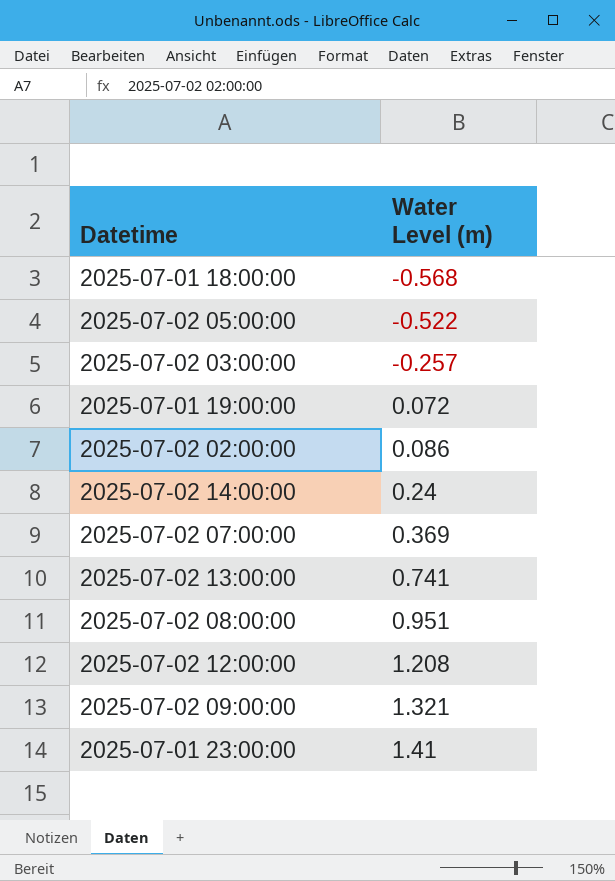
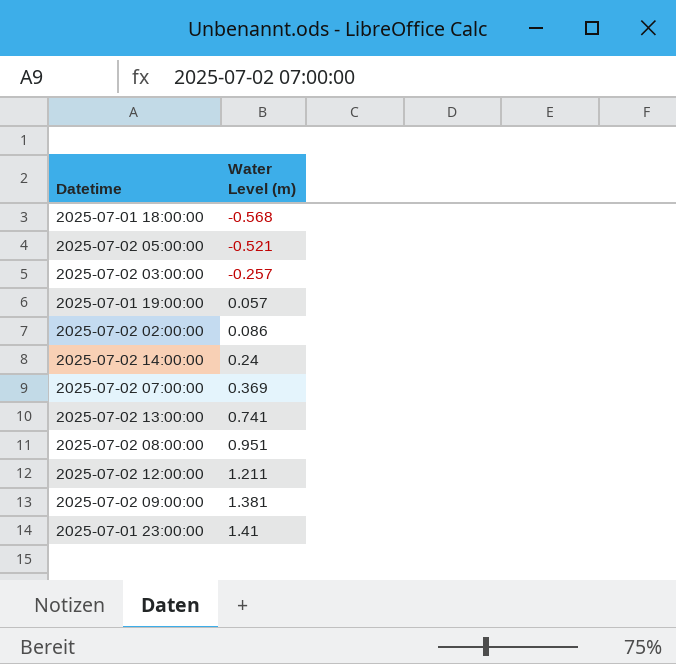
2025-07-02 05:00:00 | Water Level (m): -0.522 -> -0.521
2025-07-01 19:00:00 | Water Level (m): 0.072 -> 0.057
2025-07-02 12:00:00 | Water Level (m): 1.208 -> 1.211
2025-07-02 09:00:00 | Water Level (m): 1.321 -> 1.381

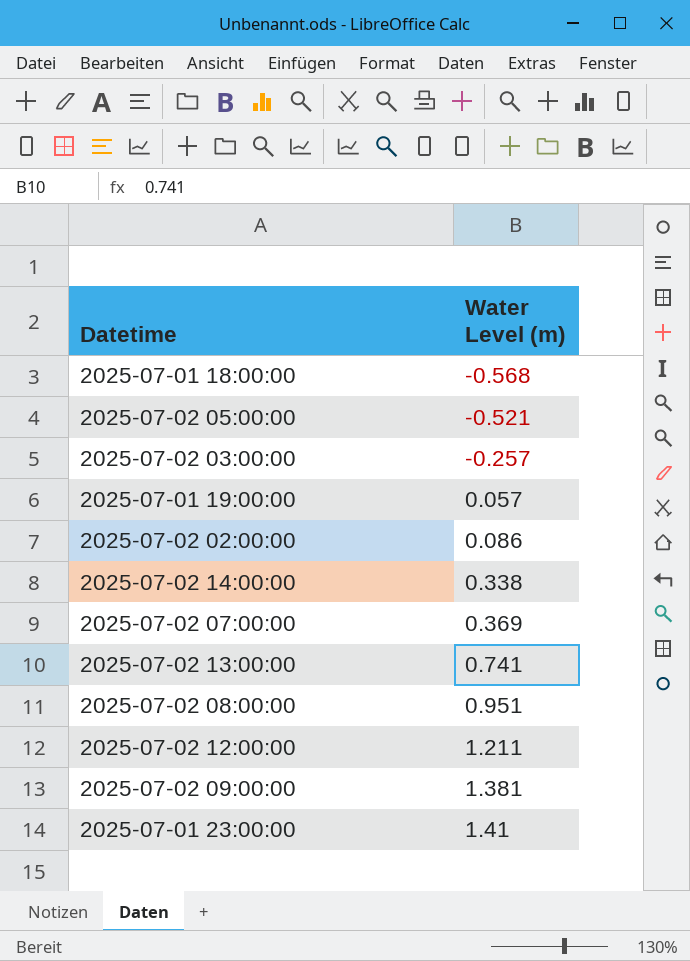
2025-07-02 14:00:00 | Water Level (m): 0.24 -> 0.338

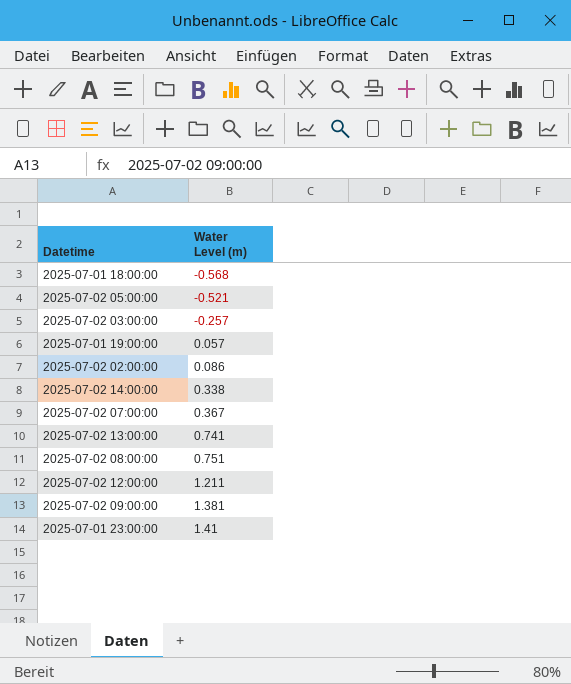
2025-07-02 07:00:00 | Water Level (m): 0.369 -> 0.367
2025-07-02 08:00:00 | Water Level (m): 0.951 -> 0.751

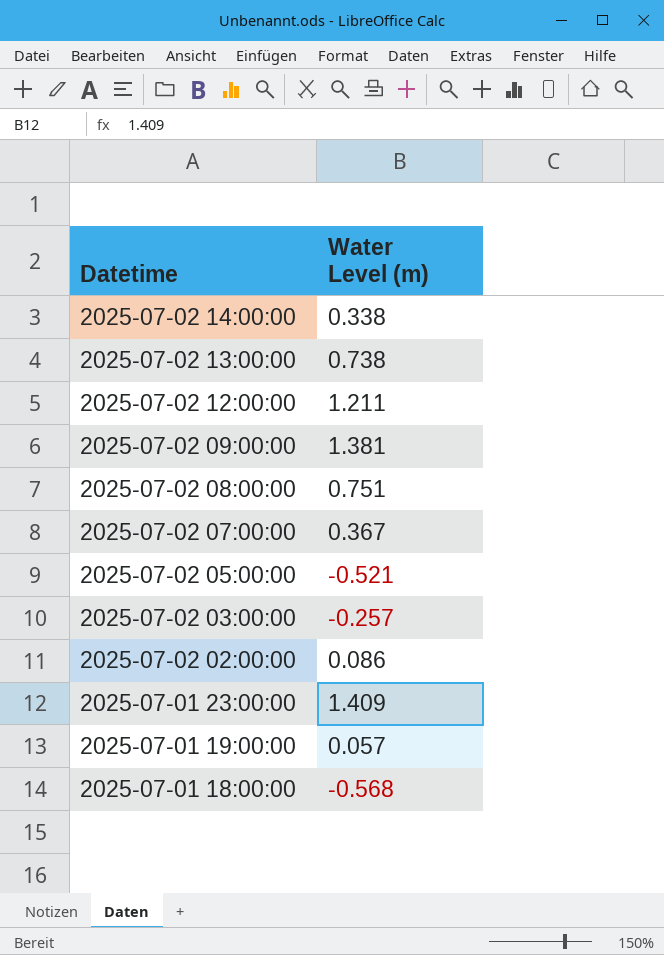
row order: Water Level (m) ascending -> Datetime descending
2025-07-02 13:00:00 | Water Level (m): 0.741 -> 0.738
2025-07-01 23:00:00 | Water Level (m): 1.41 -> 1.409

